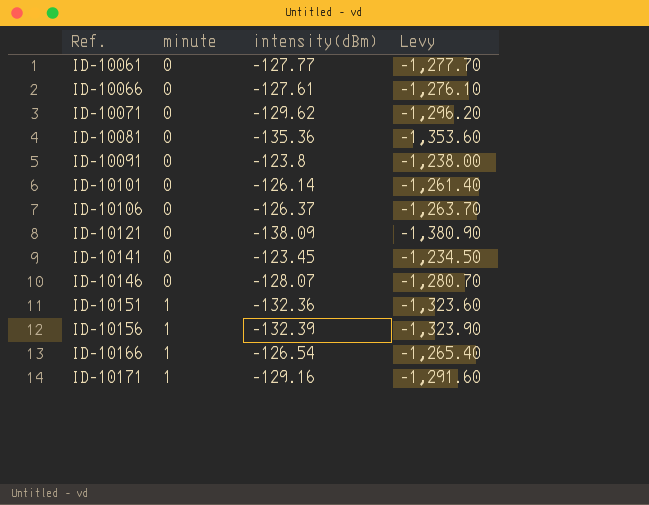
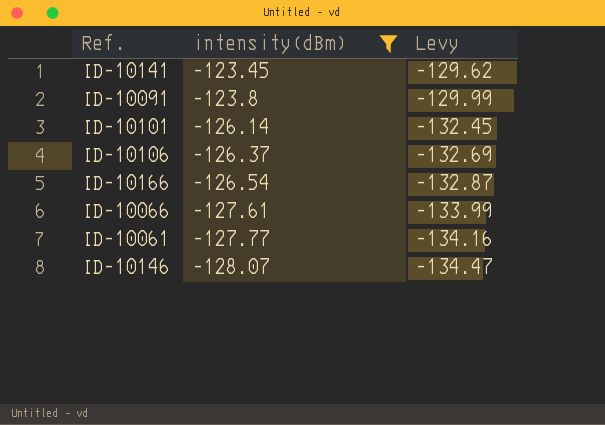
filter: none -> intensity(dBm) >= -128.07
row order: Ref. ascending -> intensity(dBm) descending
column minute | position: 2 -> none
column Levy | formula: [intensity(dBm)] * 10 -> [intensity(dBm)] * 1.05

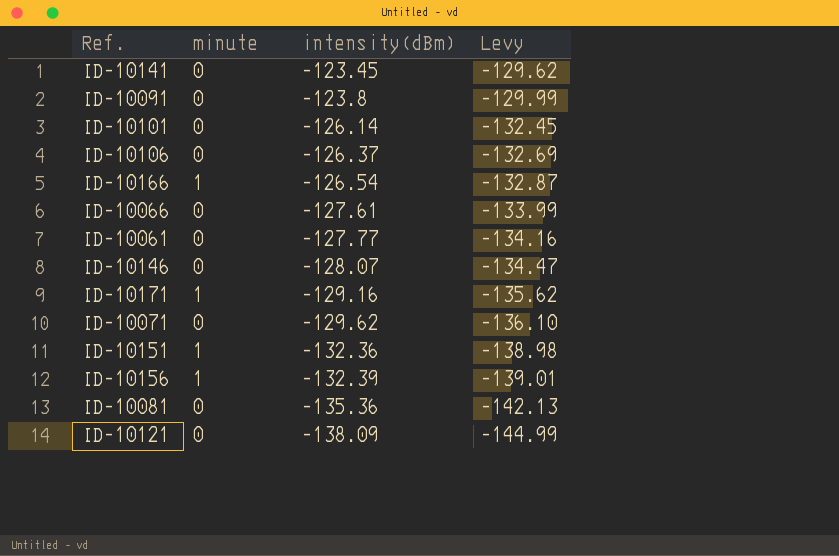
filter: intensity(dBm) >= -128.07 -> none
column minute | position: none -> 2

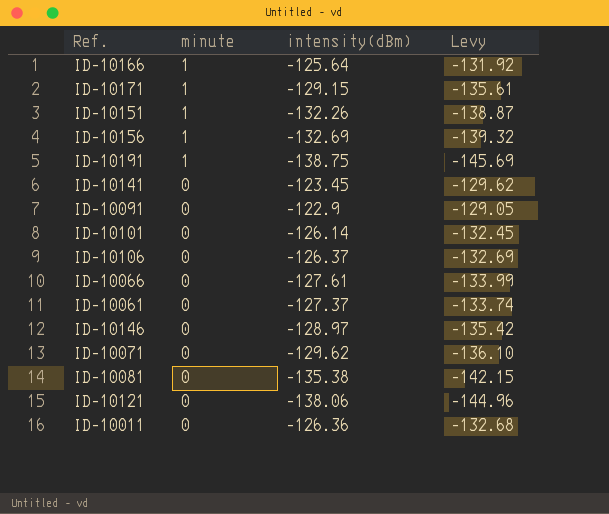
row order: intensity(dBm) descending -> minute descending
ID-10166 | intensity(dBm): -126.54 -> -125.64
ID-10166 | Levy: -132.87 -> -131.92
ID-10171 | intensity(dBm): -129.16 -> -129.15
ID-10171 | Levy: -135.62 -> -135.61
ID-10151 | intensity(dBm): -132.36 -> -132.26
ID-10151 | Levy: -138.98 -> -138.87
ID-10156 | intensity(dBm): -132.39 -> -132.69
ID-10156 | Levy: -139.01 -> -139.32
row ID-10191: none -> 1 | -138.75 | -145.69
ID-10091 | intensity(dBm): -123.8 -> -122.9
ID-10091 | Levy: -129.99 -> -129.05
ID-10061 | intensity(dBm): -127.77 -> -127.37
ID-10061 | Levy: -134.16 -> -133.74
ID-10146 | intensity(dBm): -128.07 -> -128.97
ID-10146 | Levy: -134.47 -> -135.42
ID-10081 | intensity(dBm): -135.36 -> -135.38
ID-10081 | Levy: -142.13 -> -142.15
ID-10121 | intensity(dBm): -138.09 -> -138.06
ID-10121 | Levy: -144.99 -> -144.96
row ID-10011: none -> 0 | -126.36 | -132.68

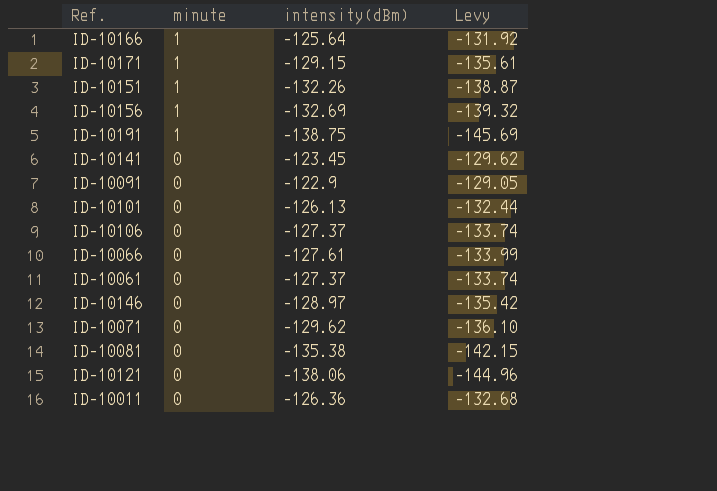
ID-10101 | intensity(dBm): -126.14 -> -126.13
ID-10101 | Levy: -132.45 -> -132.44
ID-10106 | intensity(dBm): -126.37 -> -127.37
ID-10106 | Levy: -132.69 -> -133.74

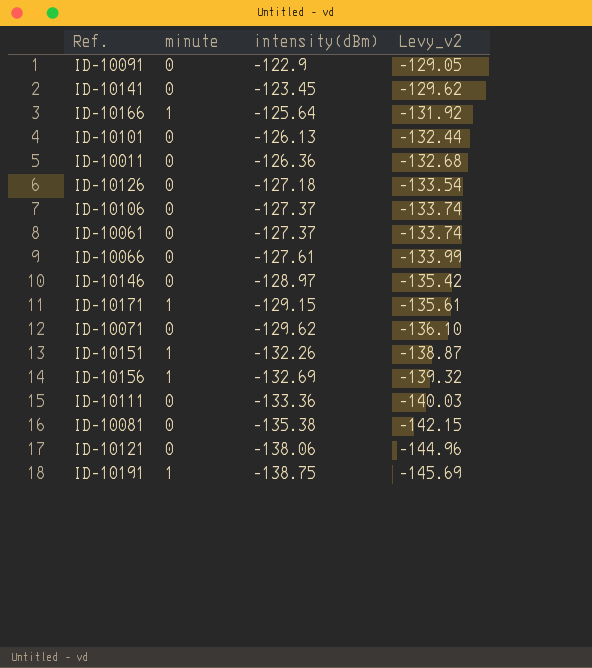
row order: minute descending -> intensity(dBm) descending
column name: Levy -> Levy_v2
row ID-10126: none -> 0 | -127.18 | -133.54
row ID-10111: none -> 0 | -133.36 | -140.03

